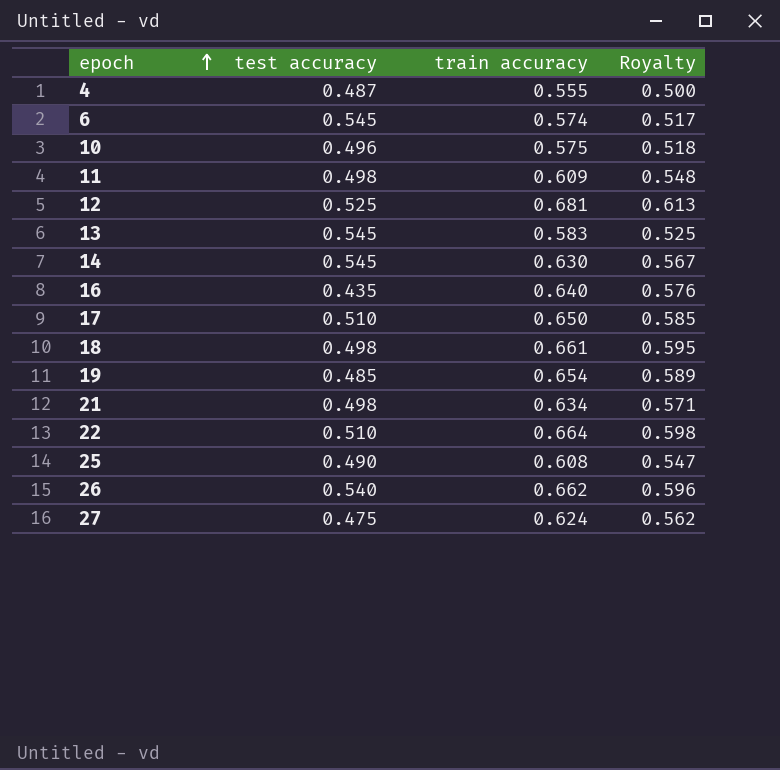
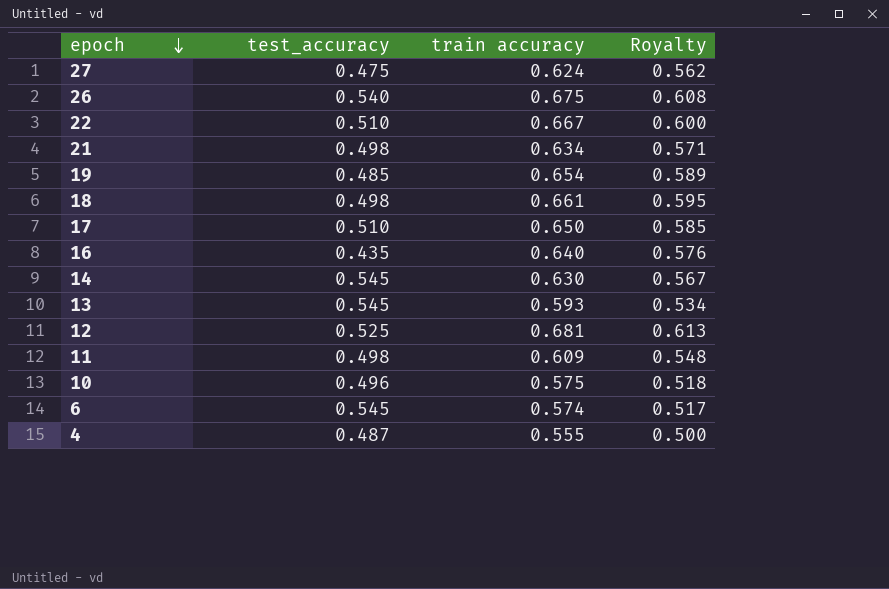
row order: epoch ascending -> epoch descending
column name: test accuracy -> test_accuracy
row 25: 0.490 | 0.608 | 0.547 -> none
26 | train accuracy: 0.662 -> 0.675
26 | Royalty: 0.596 -> 0.608
22 | train accuracy: 0.664 -> 0.667
22 | Royalty: 0.598 -> 0.600
13 | train accuracy: 0.583 -> 0.593
13 | Royalty: 0.525 -> 0.534

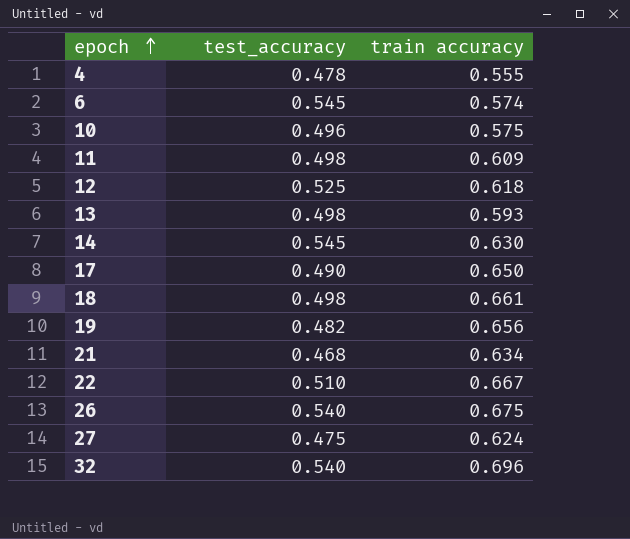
row order: epoch descending -> epoch ascending
column Royalty | formula: [train accuracy] * 0.9 -> none
row 16: 0.435 | 0.640 | 0.576 -> none
4 | test_accuracy: 0.487 -> 0.478
12 | train accuracy: 0.681 -> 0.618
13 | test_accuracy: 0.545 -> 0.498
17 | test_accuracy: 0.510 -> 0.490
19 | test_accuracy: 0.485 -> 0.482
19 | train accuracy: 0.654 -> 0.656
21 | test_accuracy: 0.498 -> 0.468
row 32: none -> 0.540 | 0.696

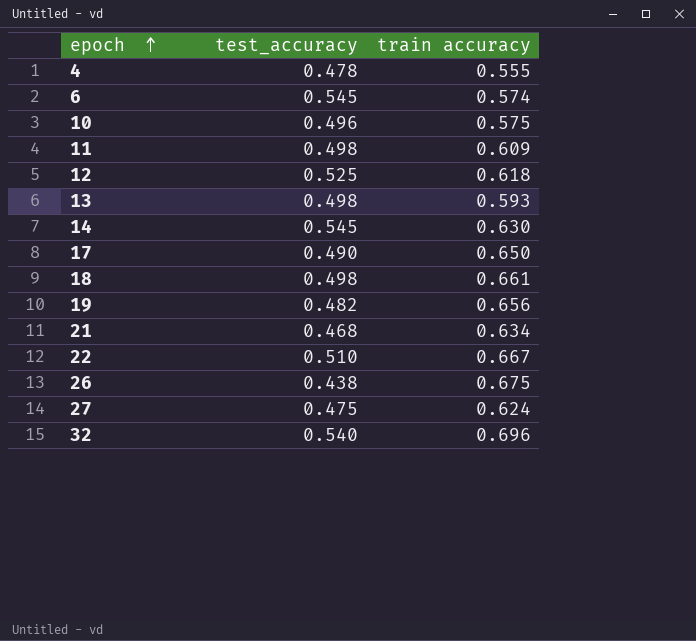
26 | test_accuracy: 0.540 -> 0.438

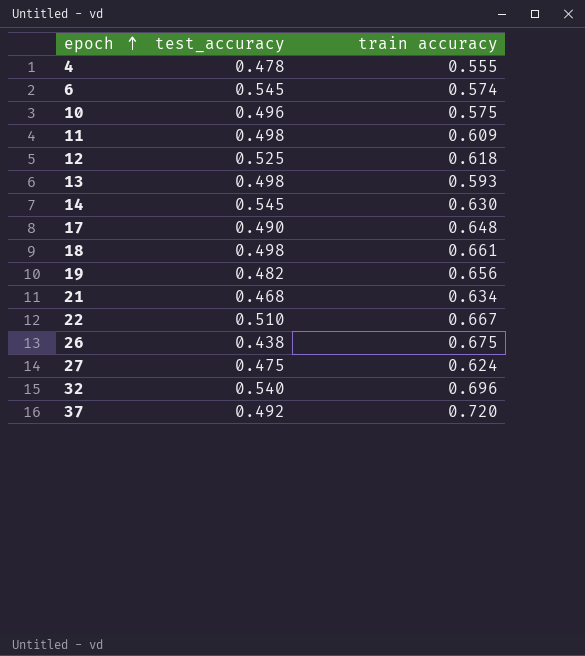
17 | train accuracy: 0.650 -> 0.648
row 37: none -> 0.492 | 0.720

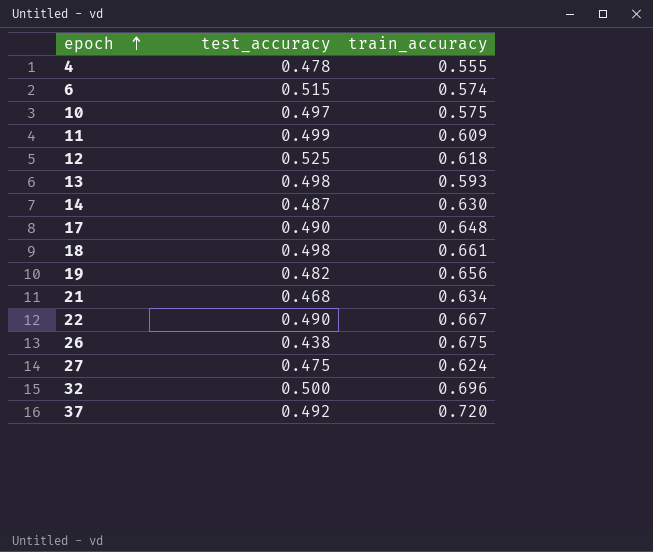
column name: train accuracy -> train_accuracy
6 | test_accuracy: 0.545 -> 0.515
10 | test_accuracy: 0.496 -> 0.497
11 | test_accuracy: 0.498 -> 0.499
14 | test_accuracy: 0.545 -> 0.487
22 | test_accuracy: 0.510 -> 0.490
32 | test_accuracy: 0.540 -> 0.500

